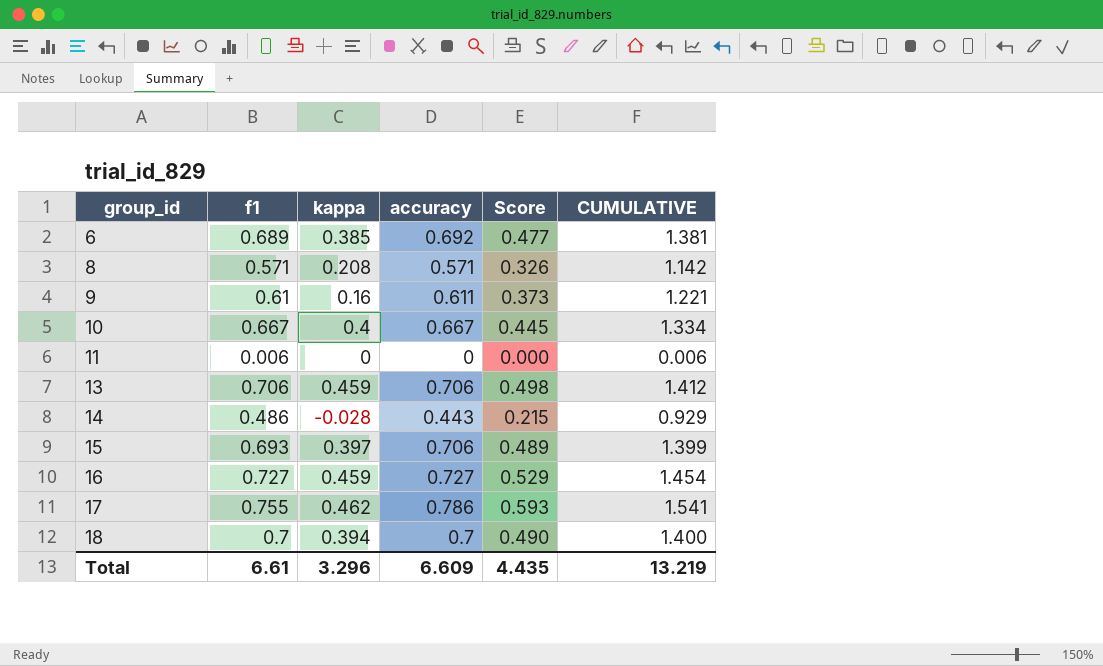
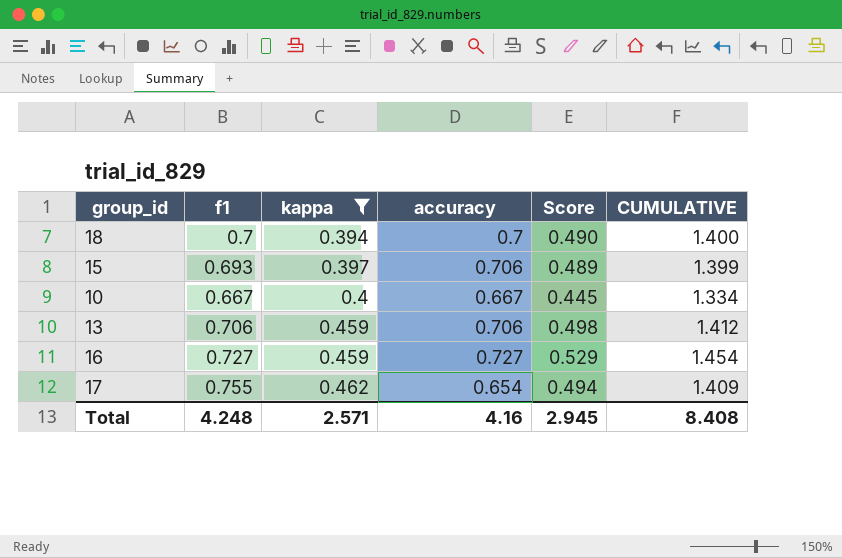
filter: none -> kappa >= 0.394
row order: group_id ascending -> kappa ascending
17 | accuracy: 0.786 -> 0.654
17 | Score: 0.593 -> 0.494
17 | CUMULATIVE: 1.541 -> 1.409
Total | f1: 6.61 -> 4.248
Total | kappa: 3.296 -> 2.571
Total | accuracy: 6.609 -> 4.16
Total | Score: 4.435 -> 2.945
Total | CUMULATIVE: 13.219 -> 8.408

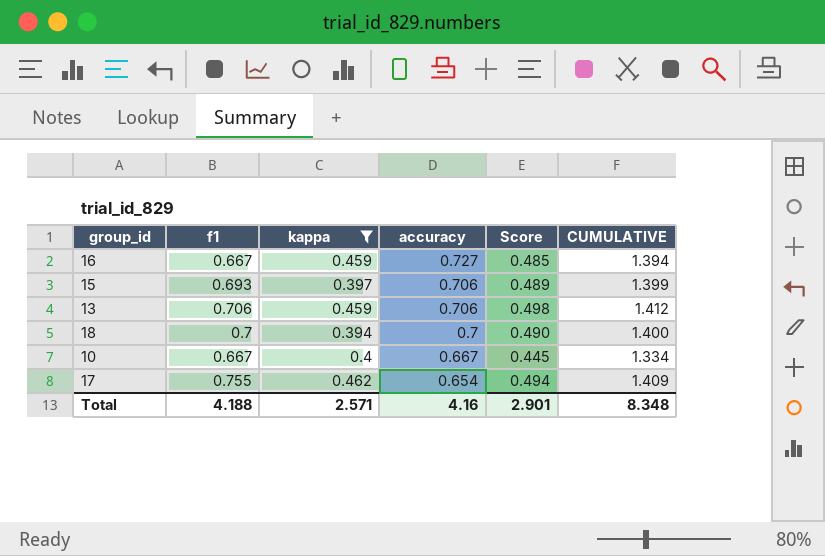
row order: kappa ascending -> accuracy descending
16 | f1: 0.727 -> 0.667
16 | Score: 0.529 -> 0.485
16 | CUMULATIVE: 1.454 -> 1.394
Total | f1: 4.248 -> 4.188
Total | Score: 2.945 -> 2.901
Total | CUMULATIVE: 8.408 -> 8.348

